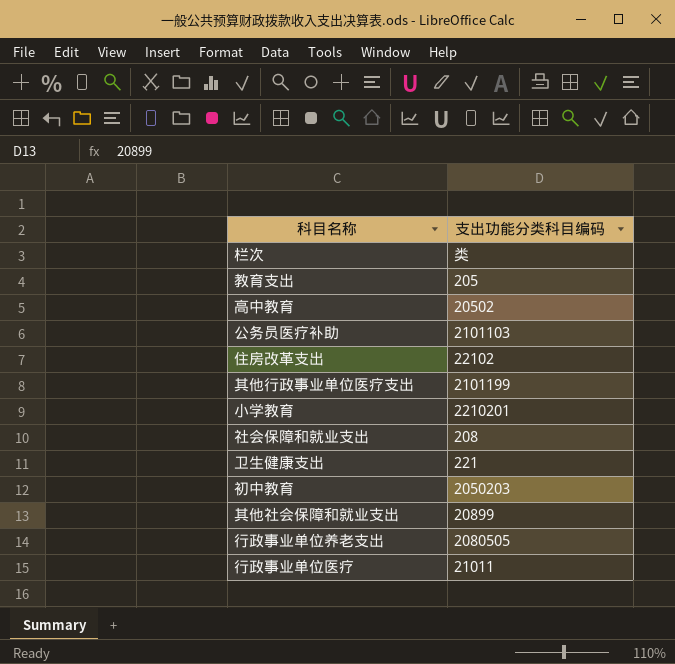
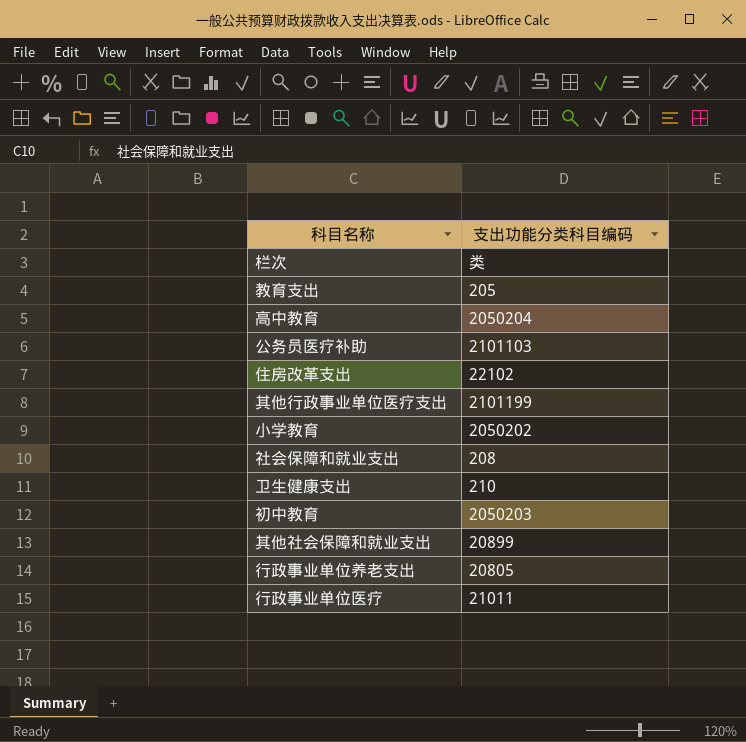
高中教育 | 支出功能分类科目编码: 20502 -> 2050204
小学教育 | 支出功能分类科目编码: 2210201 -> 2050202
卫生健康支出 | 支出功能分类科目编码: 221 -> 210
行政事业单位养老支出 | 支出功能分类科目编码: 2080505 -> 20805

